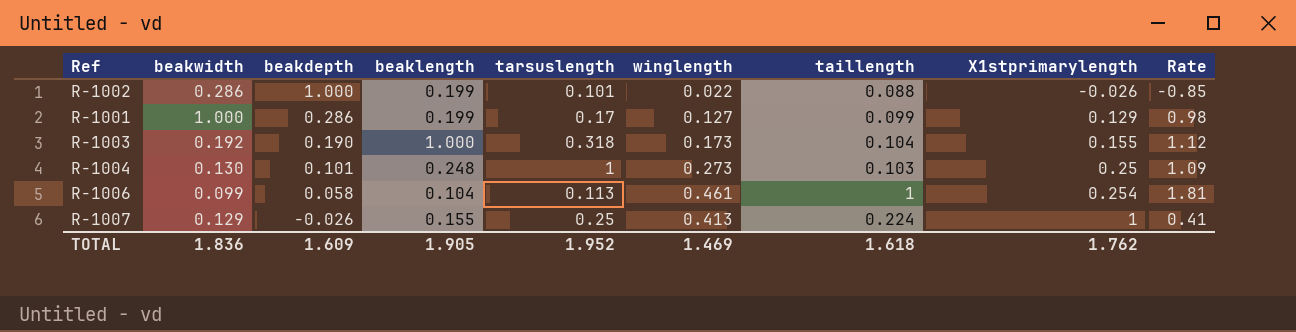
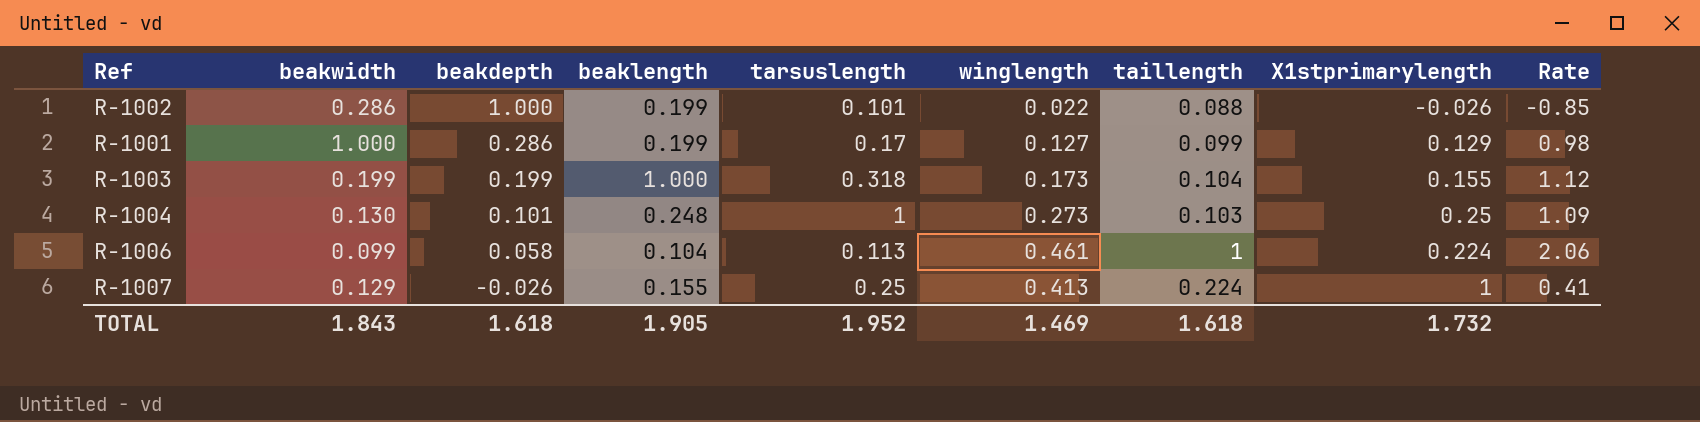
R-1003 | beakwidth: 0.192 -> 0.199
R-1003 | beakdepth: 0.190 -> 0.199
R-1006 | X1stprimarylength: 0.254 -> 0.224
R-1006 | Rate: 1.81 -> 2.06
TOTAL | beakwidth: 1.836 -> 1.843
TOTAL | beakdepth: 1.609 -> 1.618
TOTAL | X1stprimarylength: 1.762 -> 1.732

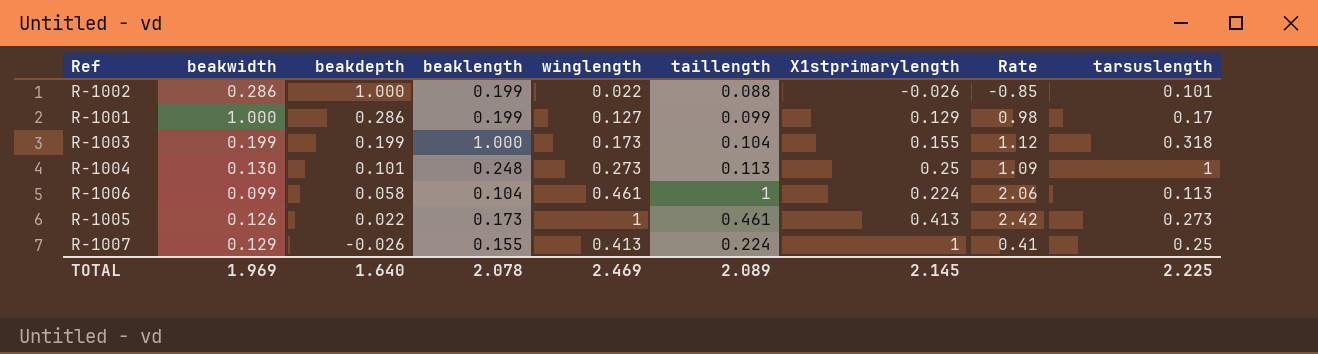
column tarsuslength | position: 5 -> 9
R-1004 | taillength: 0.103 -> 0.113
row R-1005: none -> 0.126 | 0.022 | 0.173 | 1 | 0.461 | 0.413 | 2.42 | 0.273
TOTAL | beakwidth: 1.843 -> 1.969
TOTAL | beakdepth: 1.618 -> 1.640
TOTAL | beaklength: 1.905 -> 2.078
TOTAL | winglength: 1.469 -> 2.469
TOTAL | taillength: 1.618 -> 2.089
TOTAL | X1stprimarylength: 1.732 -> 2.145
TOTAL | tarsuslength: 1.952 -> 2.225

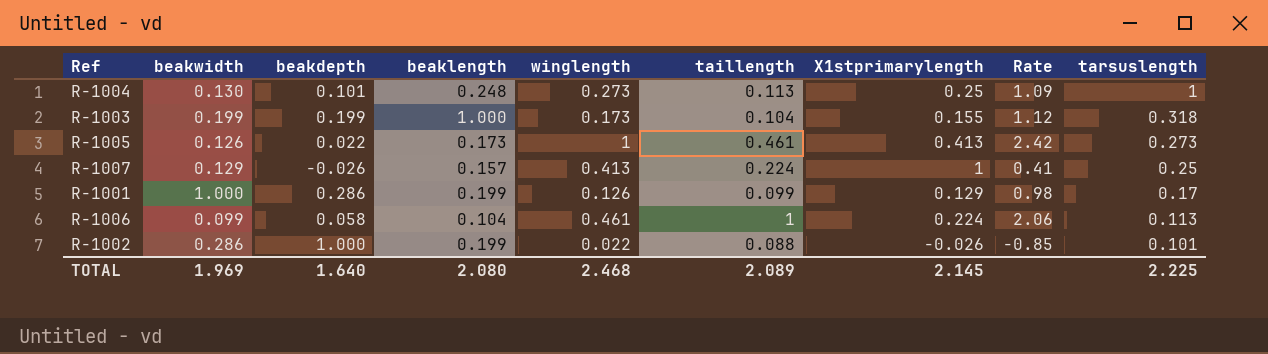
row order: beakdepth descending -> tarsuslength descending
R-1007 | beaklength: 0.155 -> 0.157
R-1001 | winglength: 0.127 -> 0.126
TOTAL | beaklength: 2.078 -> 2.080
TOTAL | winglength: 2.469 -> 2.468

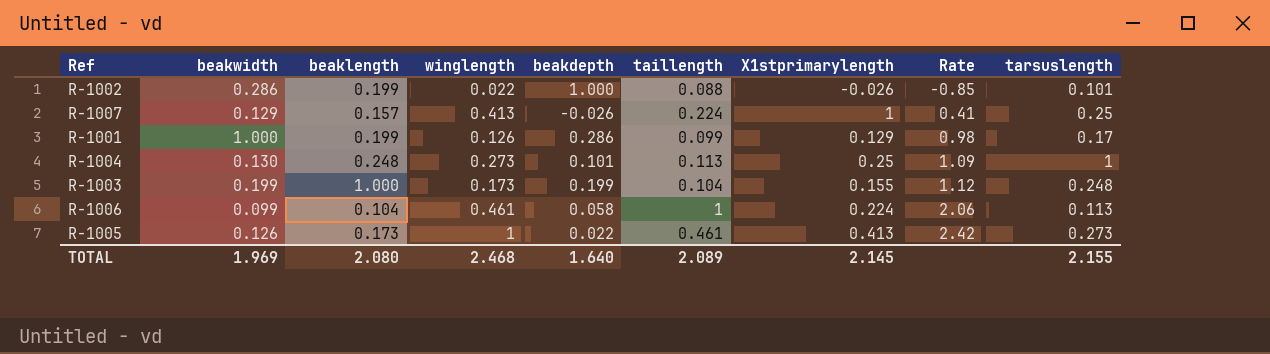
row order: tarsuslength descending -> Rate ascending
column beakdepth | position: 3 -> 5
R-1003 | tarsuslength: 0.318 -> 0.248
TOTAL | tarsuslength: 2.225 -> 2.155

